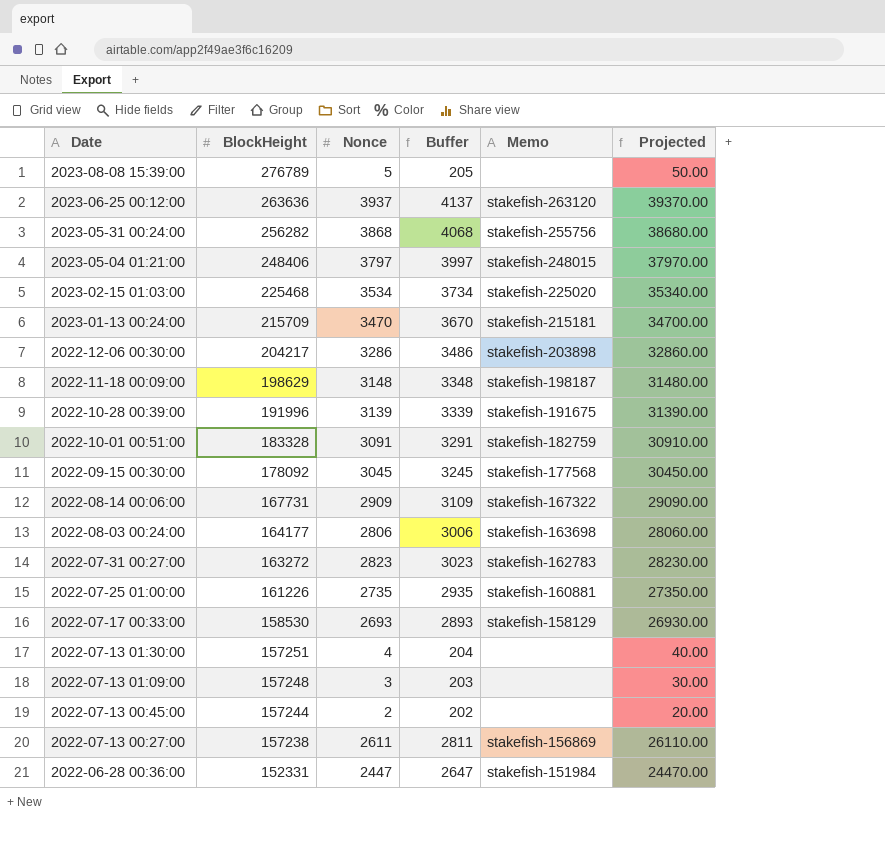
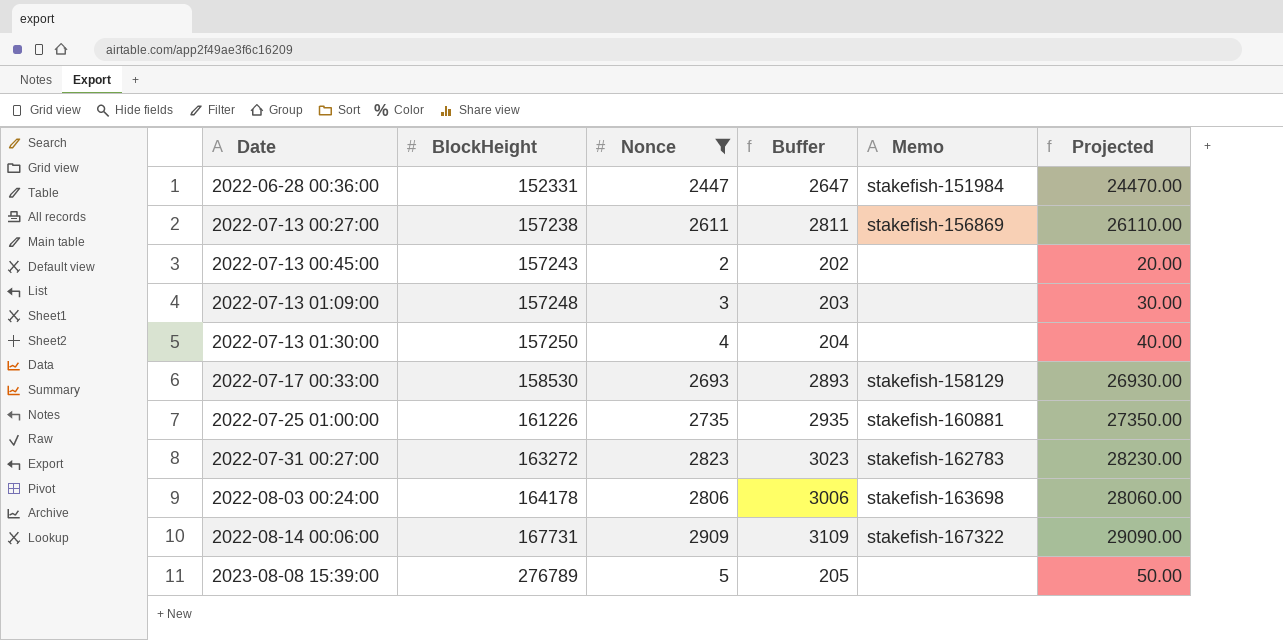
filter: none -> Nonce <= 2909
row order: Date descending -> Date ascending
2022-07-13 00:45:00 | BlockHeight: 157244 -> 157243
2022-07-13 01:30:00 | BlockHeight: 157251 -> 157250
2022-08-03 00:24:00 | BlockHeight: 164177 -> 164178

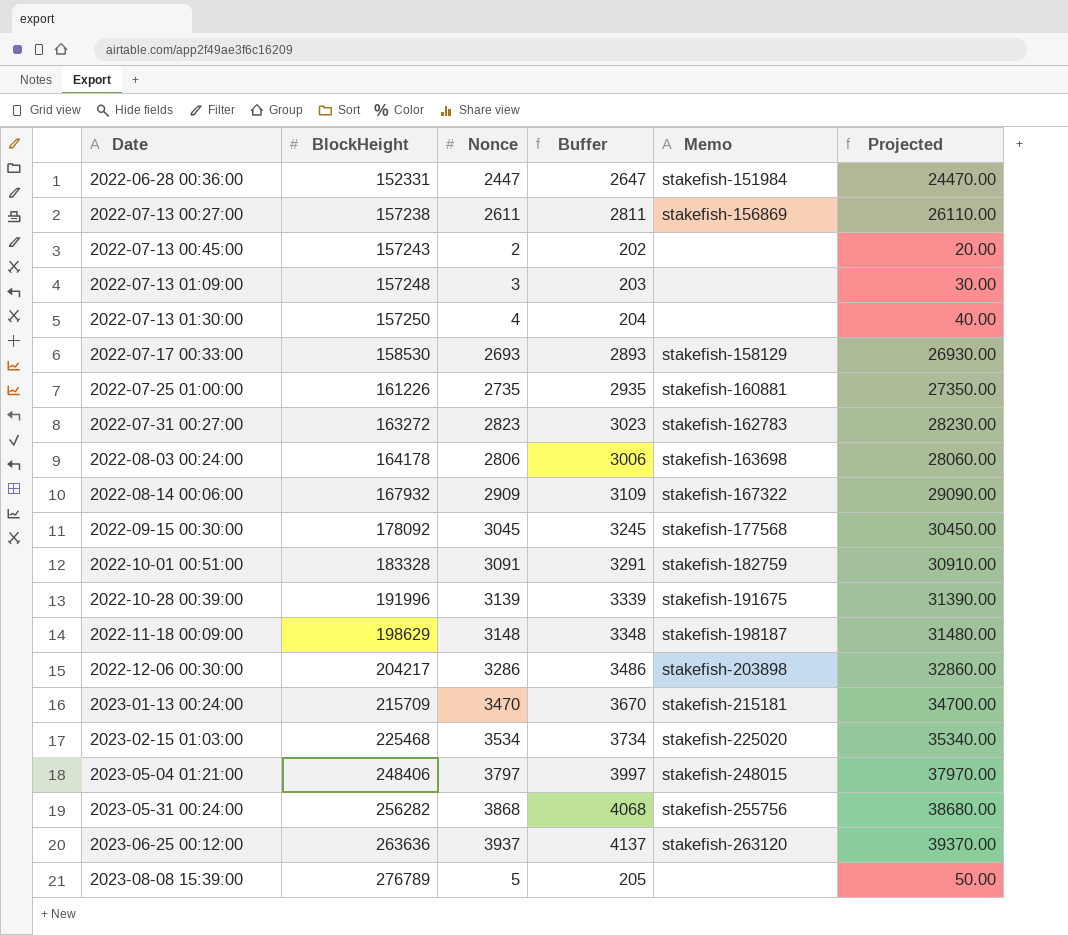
filter: Nonce <= 2909 -> none
2022-08-14 00:06:00 | BlockHeight: 167731 -> 167932

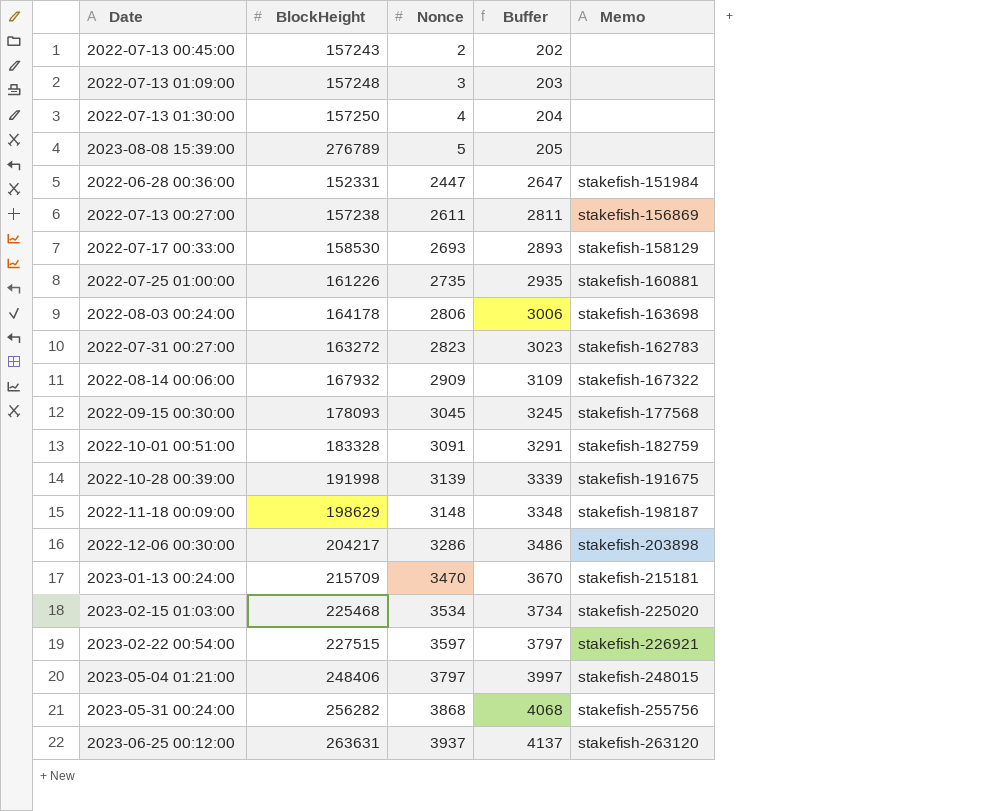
row order: Date ascending -> Nonce ascending
column Projected | formula: [Nonce] * 10 -> none
2022-09-15 00:30:00 | BlockHeight: 178092 -> 178093
2022-10-28 00:39:00 | BlockHeight: 191996 -> 191998
row 2023-02-22 00:54:00: none -> 227515 | 3597 | 3797 | stakefish-226921
2023-06-25 00:12:00 | BlockHeight: 263636 -> 263631

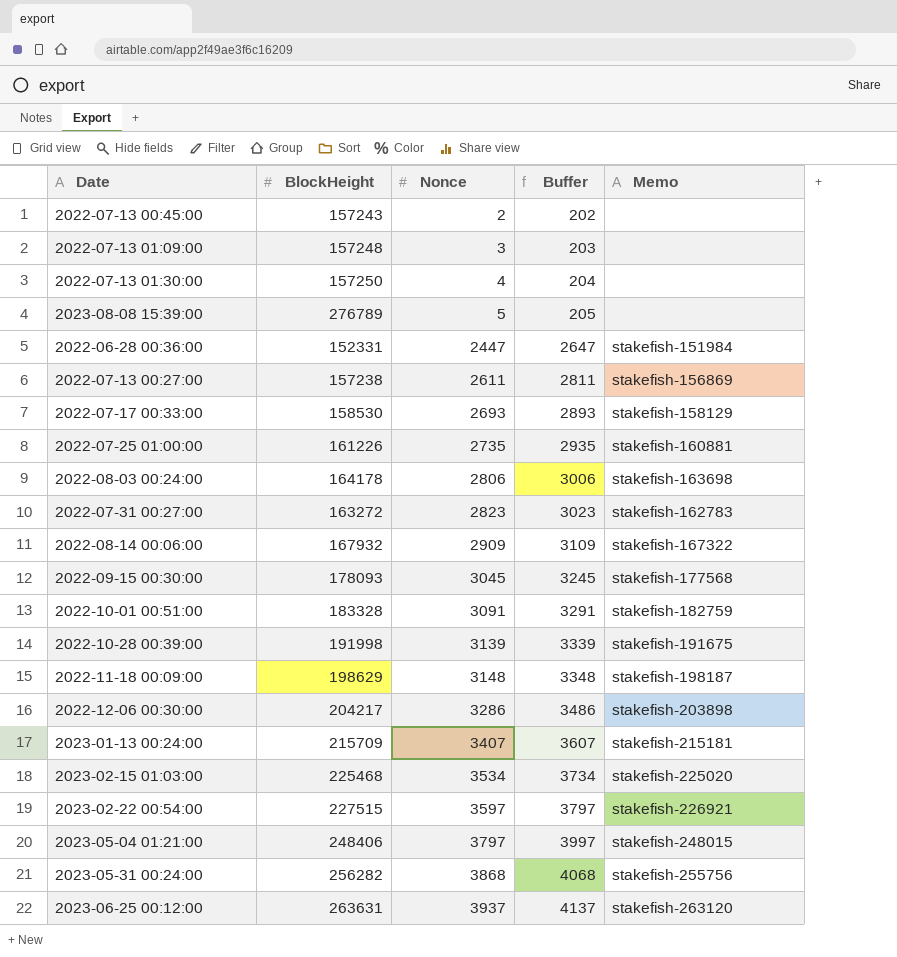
2023-01-13 00:24:00 | Nonce: 3470 -> 3407
2023-01-13 00:24:00 | Buffer: 3670 -> 3607

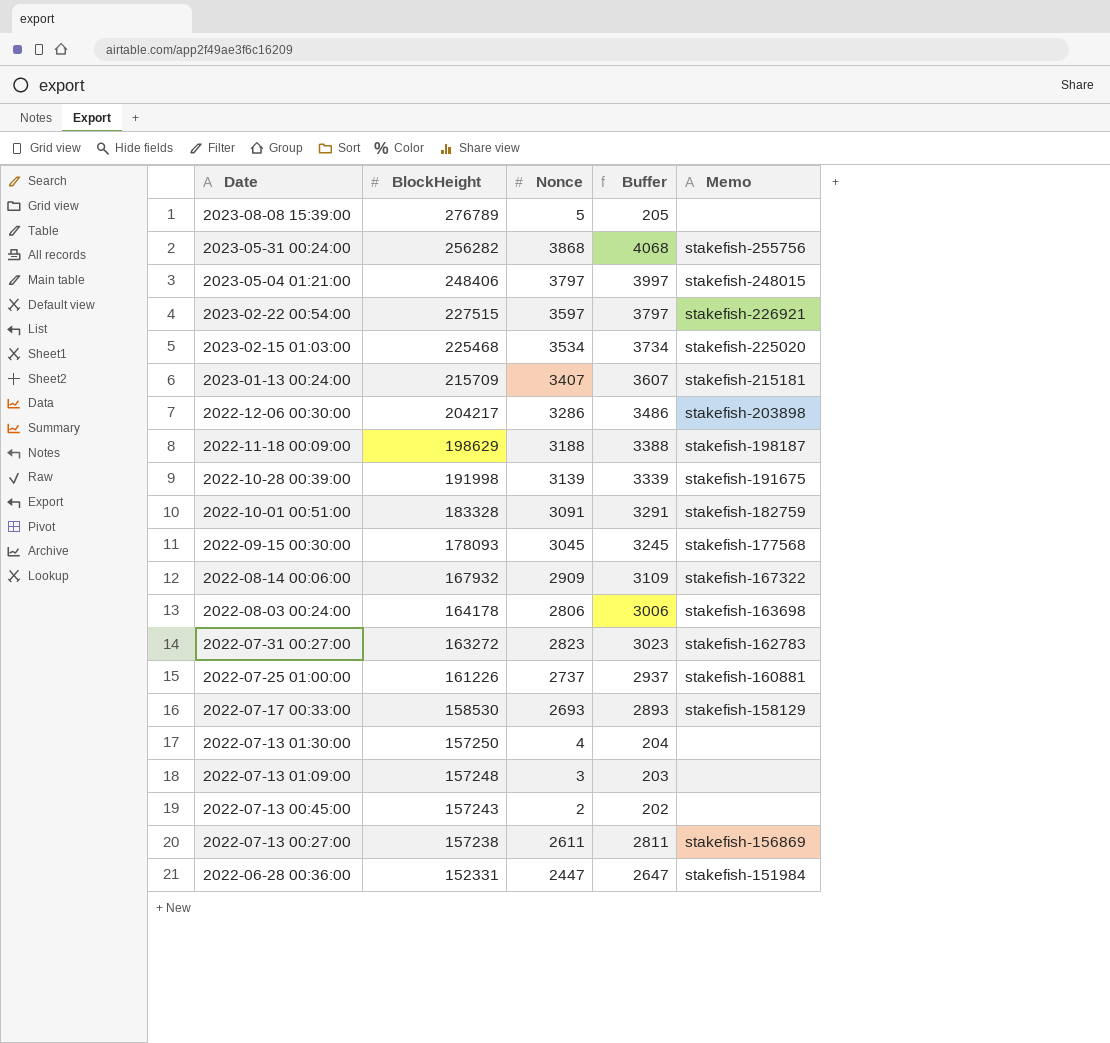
row order: Nonce ascending -> Date descending
row 2023-06-25 00:12:00: 263631 | 3937 | 4137 | stakefish-263120 -> none
2022-11-18 00:09:00 | Nonce: 3148 -> 3188
2022-11-18 00:09:00 | Buffer: 3348 -> 3388
2022-07-25 01:00:00 | Nonce: 2735 -> 2737
2022-07-25 01:00:00 | Buffer: 2935 -> 2937

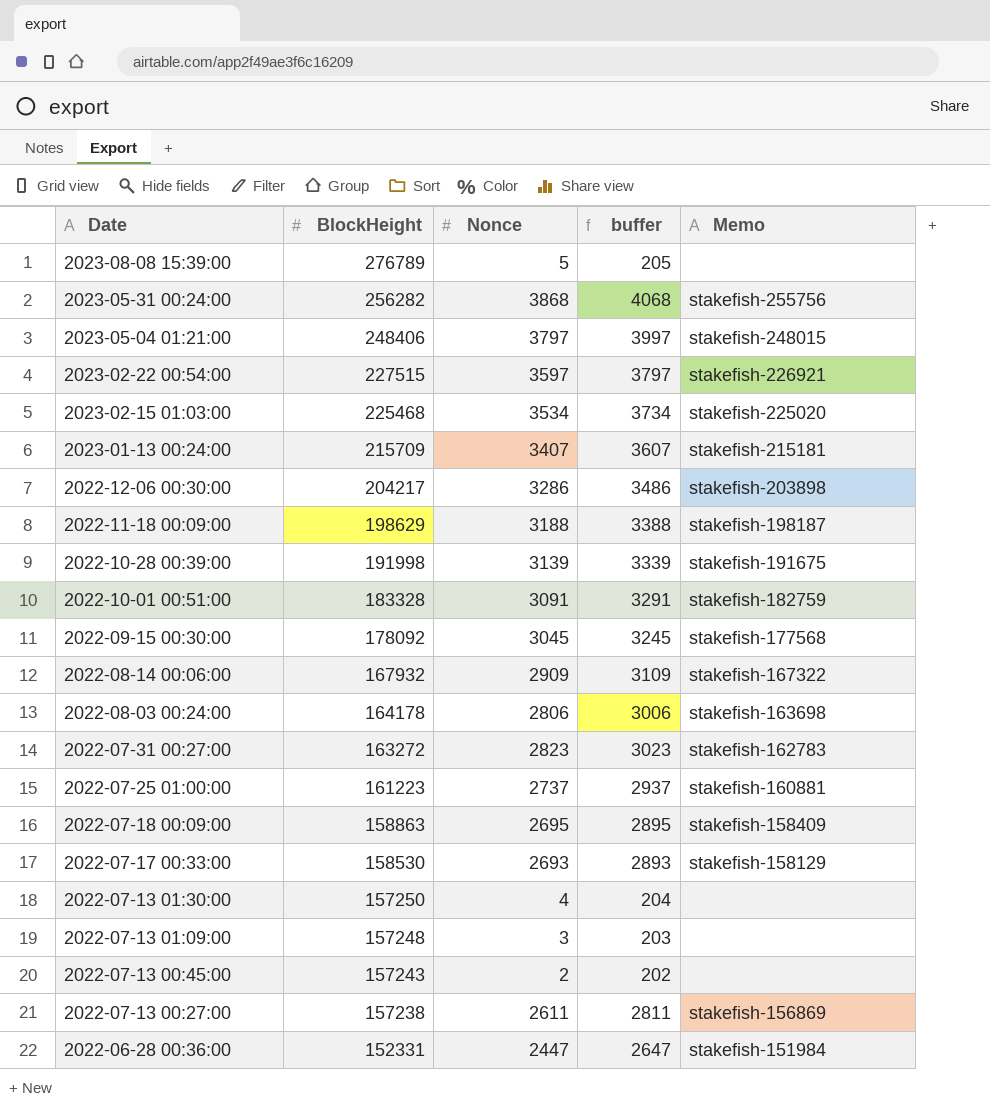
column name: Buffer -> buffer
2022-09-15 00:30:00 | BlockHeight: 178093 -> 178092
2022-07-25 01:00:00 | BlockHeight: 161226 -> 161223
row 2022-07-18 00:09:00: none -> 158863 | 2695 | 2895 | stakefish-158409

